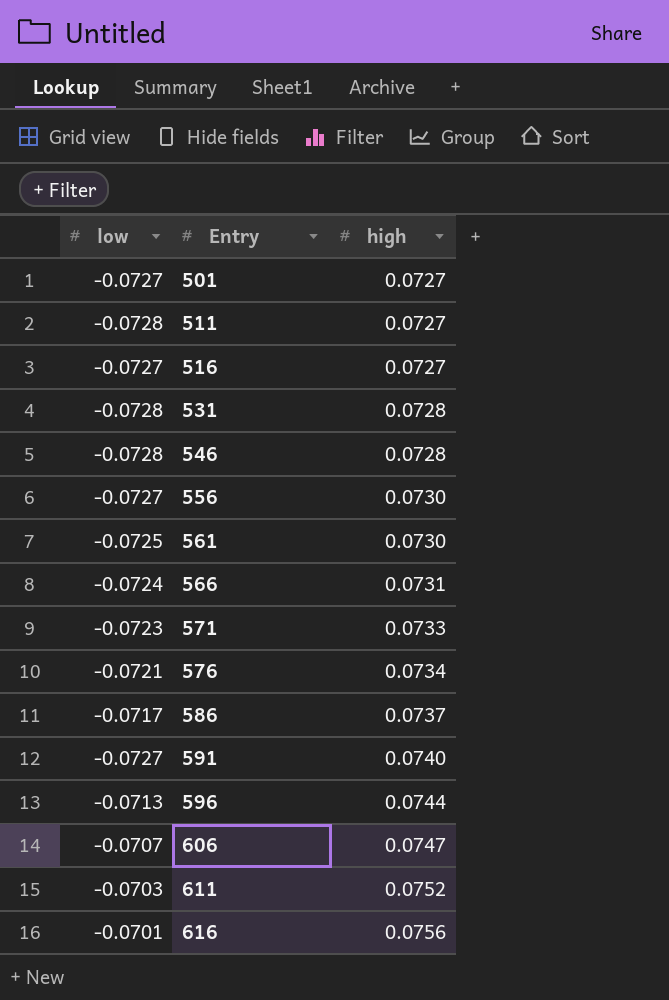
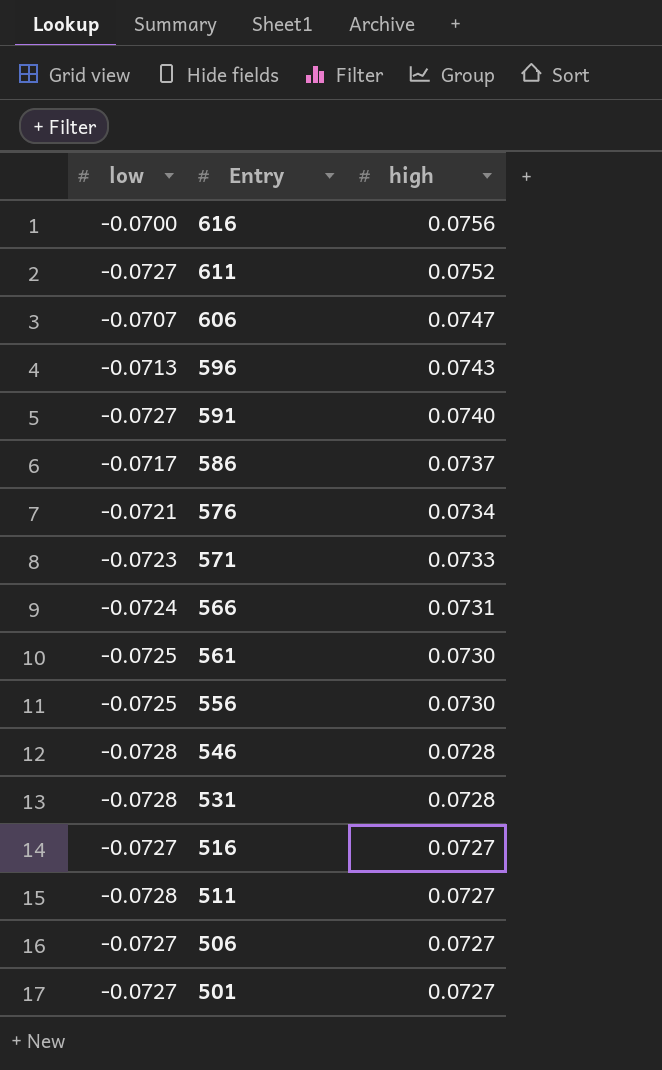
row order: Entry ascending -> Entry descending
616 | low: -0.0701 -> -0.0700
611 | low: -0.0703 -> -0.0727
596 | high: 0.0744 -> 0.0743
556 | low: -0.0727 -> -0.0725
row 506: none -> -0.0727 | 0.0727

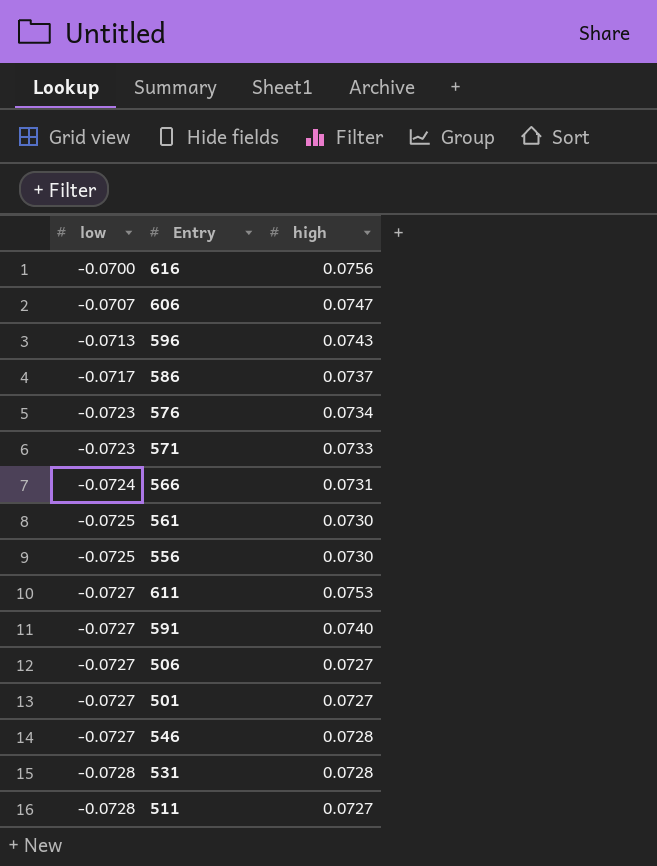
row order: Entry descending -> low descending
row 516: -0.0727 | 0.0727 -> none
576 | low: -0.0721 -> -0.0723
611 | high: 0.0752 -> 0.0753
546 | low: -0.0728 -> -0.0727

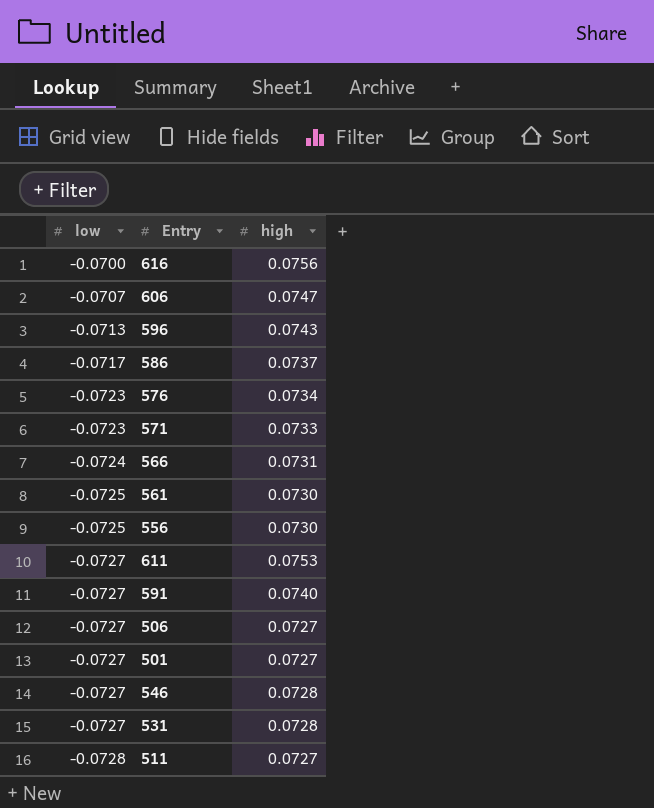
531 | low: -0.0728 -> -0.0727

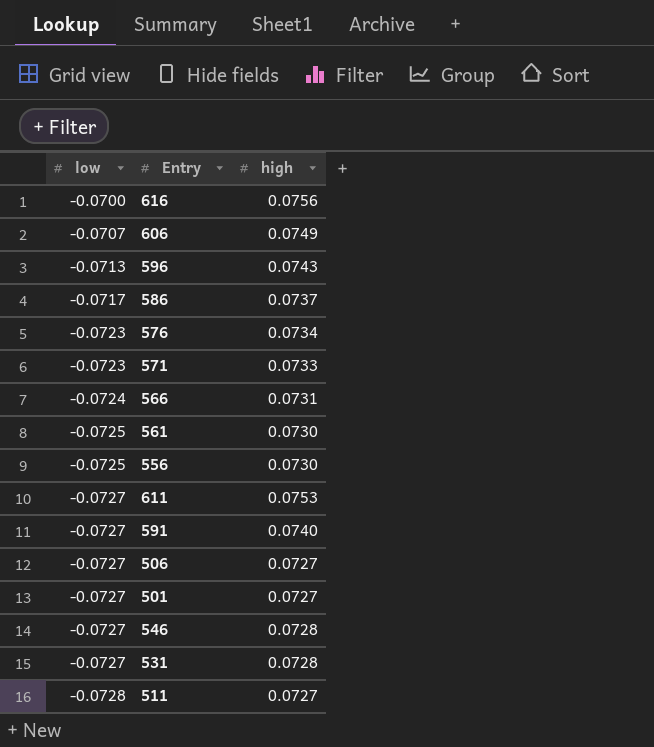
606 | high: 0.0747 -> 0.0749

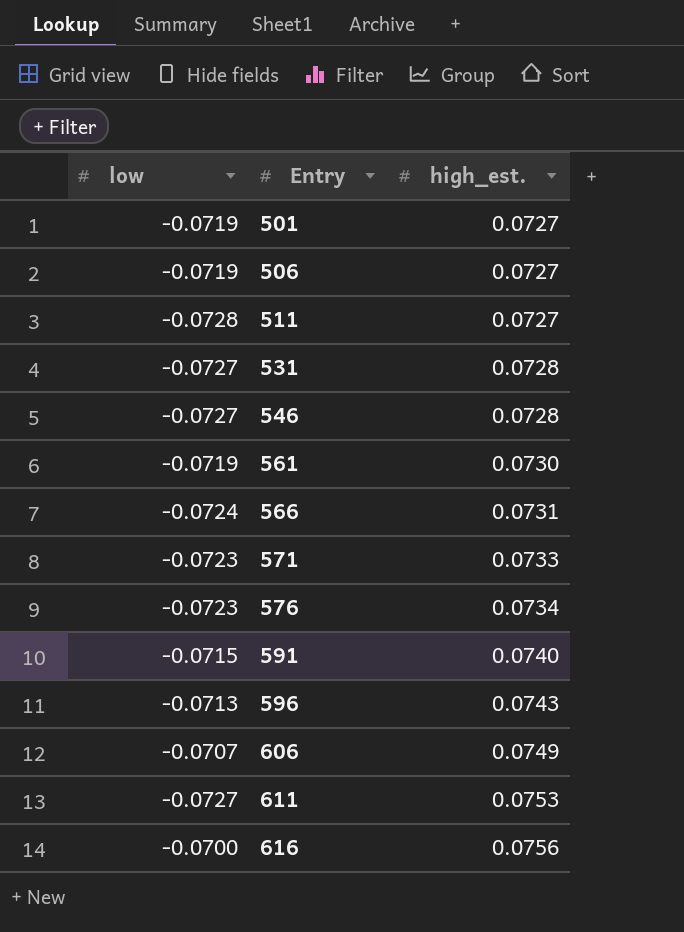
row order: low descending -> Entry ascending
column name: high -> high_est.
row 586: -0.0717 | 0.0737 -> none
row 556: -0.0725 | 0.0730 -> none
501 | low: -0.0727 -> -0.0719
506 | low: -0.0727 -> -0.0719
561 | low: -0.0725 -> -0.0719
591 | low: -0.0727 -> -0.0715

